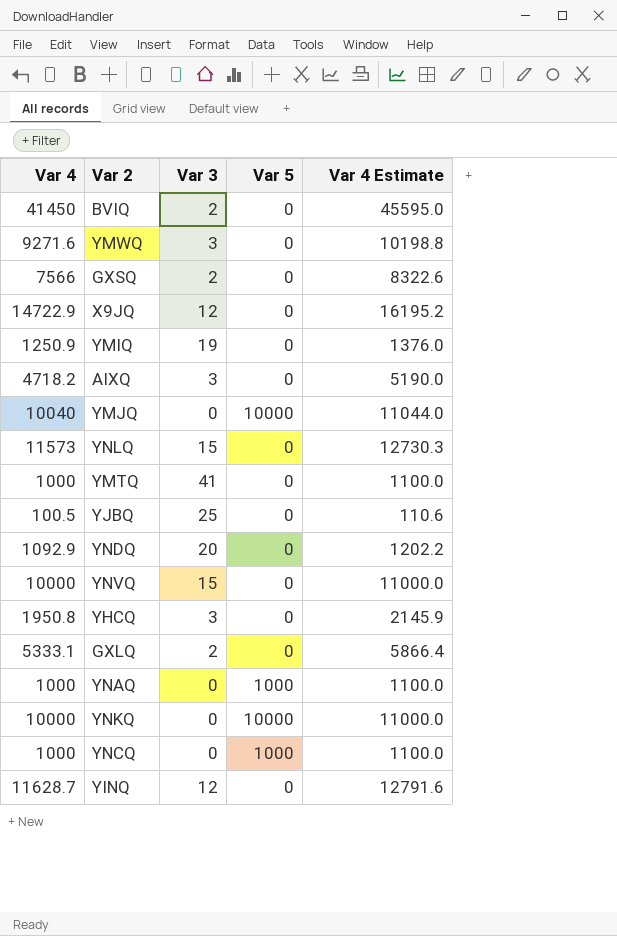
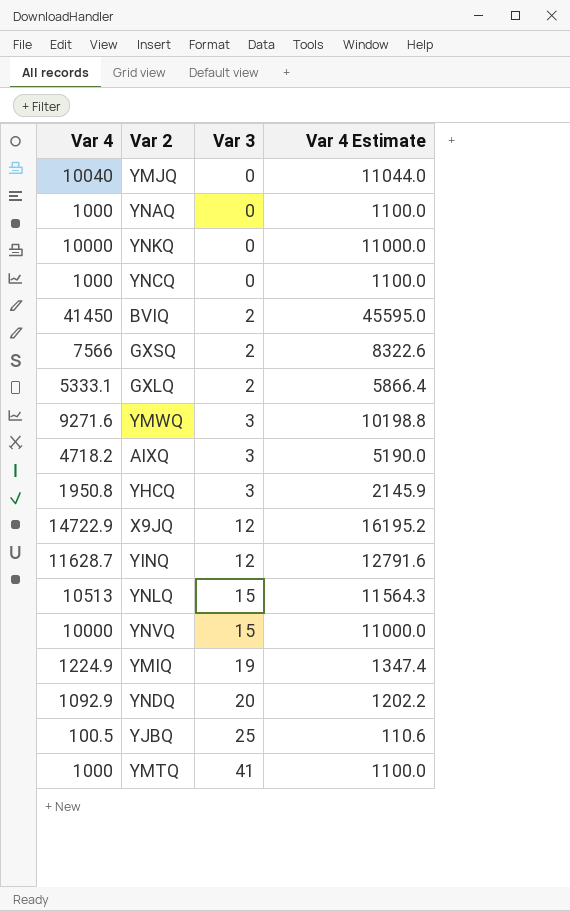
row order: none -> Var 3 ascending
column Var 5 | position: 4 -> none
YNLQ | Var 4: 11573 -> 10513
YNLQ | Var 4 Estimate: 12730.3 -> 11564.3
YMIQ | Var 4: 1250.9 -> 1224.9
YMIQ | Var 4 Estimate: 1376.0 -> 1347.4

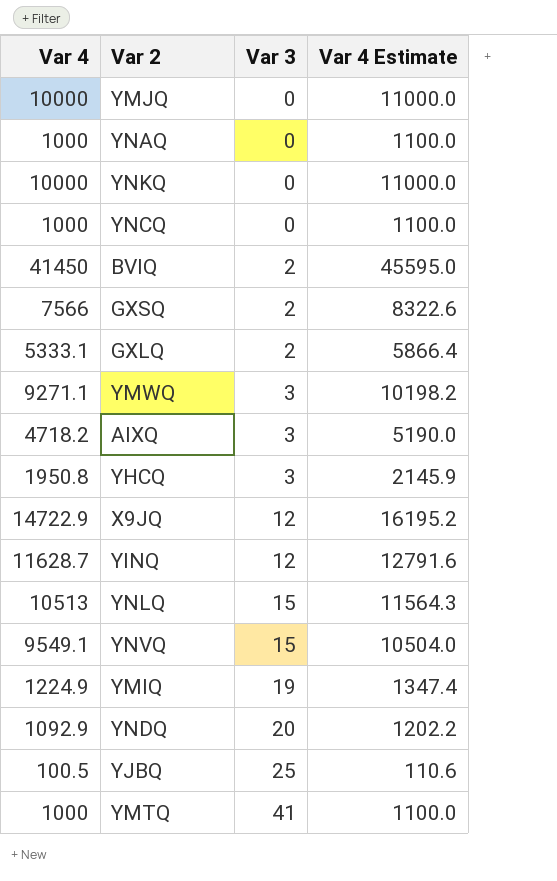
YMJQ | Var 4: 10040 -> 10000
YMJQ | Var 4 Estimate: 11044.0 -> 11000.0
YMWQ | Var 4: 9271.6 -> 9271.1
YMWQ | Var 4 Estimate: 10198.8 -> 10198.2
YNVQ | Var 4: 10000 -> 9549.1
YNVQ | Var 4 Estimate: 11000.0 -> 10504.0

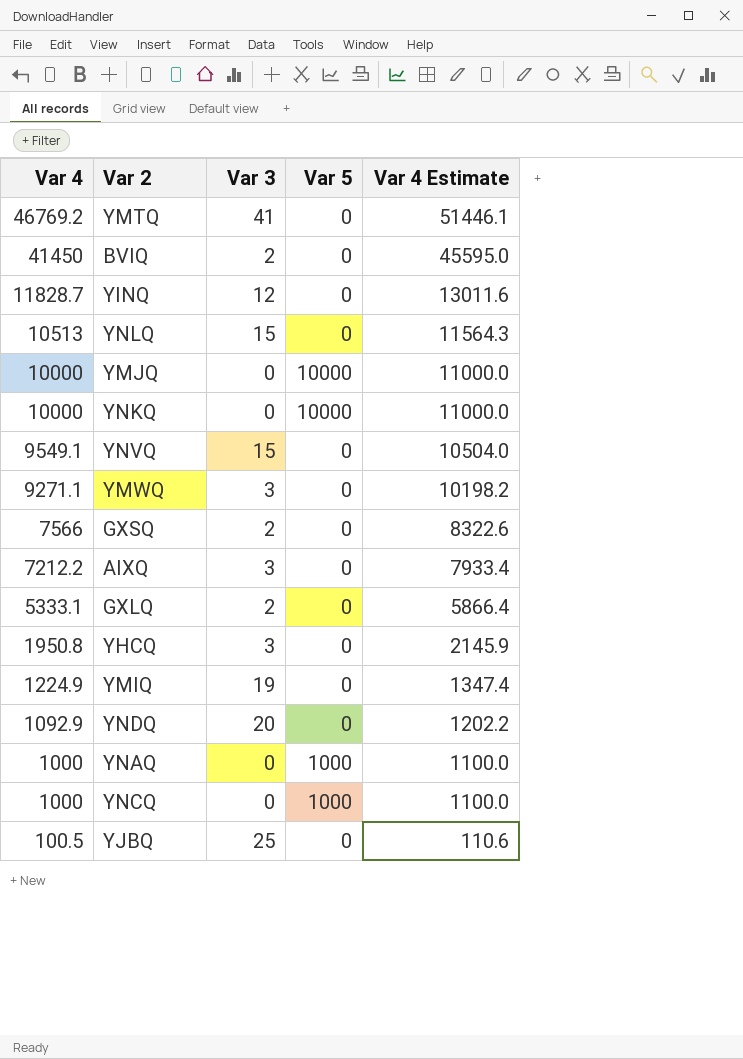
row order: Var 3 ascending -> Var 4 descending
column Var 5 | position: none -> 4
row X9JQ: 14722.9 | 12 | 16195.2 -> none
YMTQ | Var 4: 1000 -> 46769.2
YMTQ | Var 4 Estimate: 1100.0 -> 51446.1
YINQ | Var 4: 11628.7 -> 11828.7
YINQ | Var 4 Estimate: 12791.6 -> 13011.6
AIXQ | Var 4: 4718.2 -> 7212.2
AIXQ | Var 4 Estimate: 5190.0 -> 7933.4

